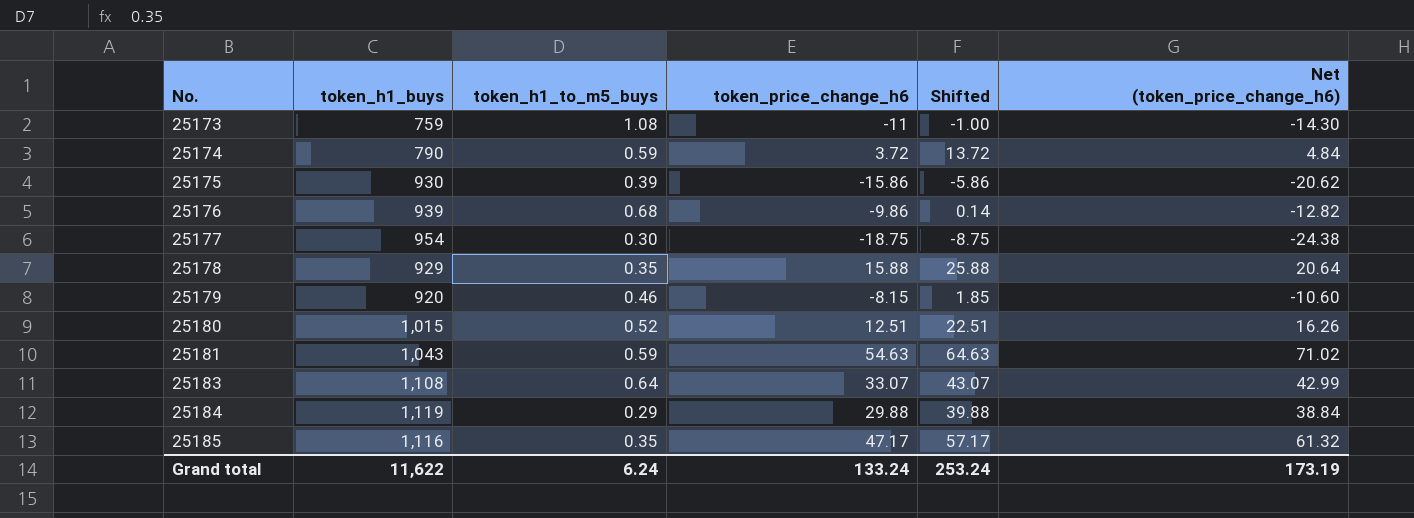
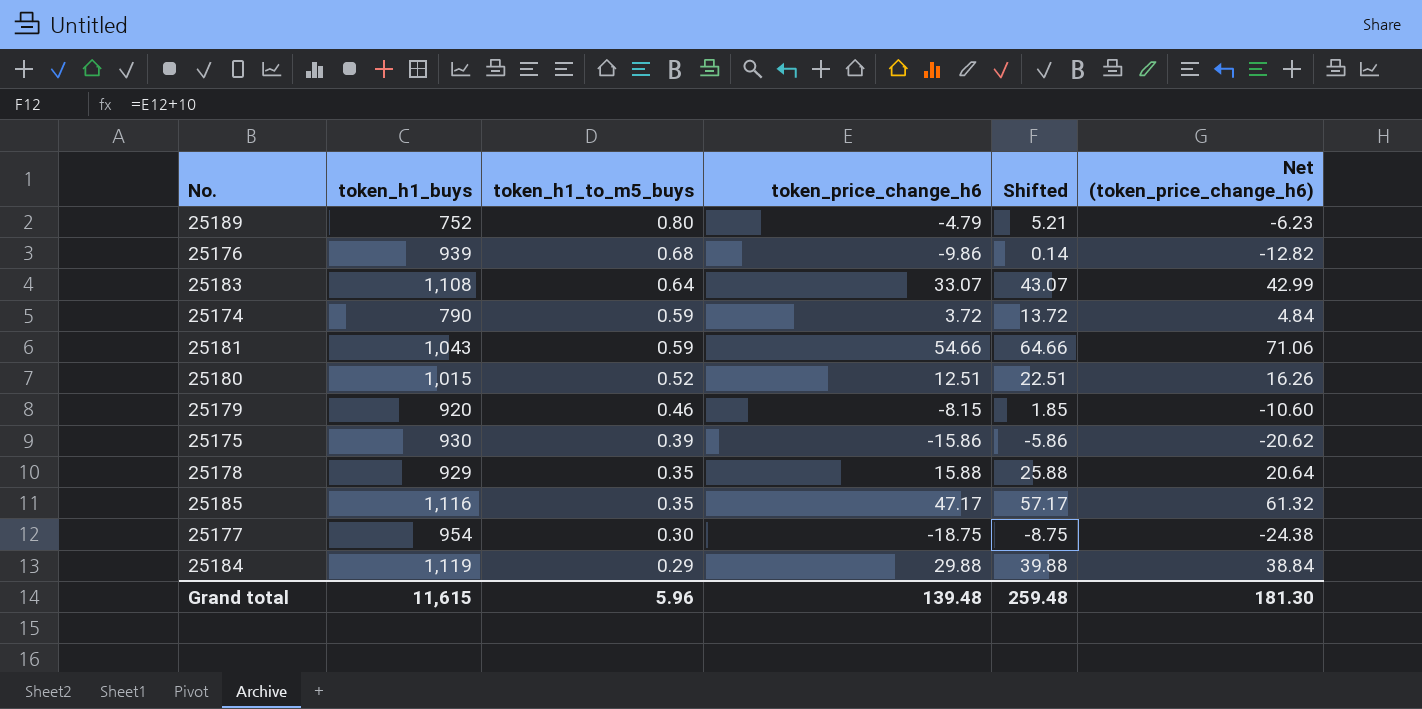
row order: No. ascending -> token_h1_to_m5_buys descending
row 25173: 759 | 1.08 | -11 | -1.00 | -14.30 -> none
row 25189: none -> 752 | 0.80 | -4.79 | 5.21 | -6.23
25181 | token_price_change_h6: 54.63 -> 54.66
25181 | Shifted: 64.63 -> 64.66
25181 | Net (token_price_change_h6): 71.02 -> 71.06
Grand total | token_h1_buys: 11,622 -> 11,615
Grand total | token_h1_to_m5_buys: 6.24 -> 5.96
Grand total | token_price_change_h6: 133.24 -> 139.48
Grand total | Shifted: 253.24 -> 259.48
Grand total | Net (token_price_change_h6): 173.19 -> 181.30

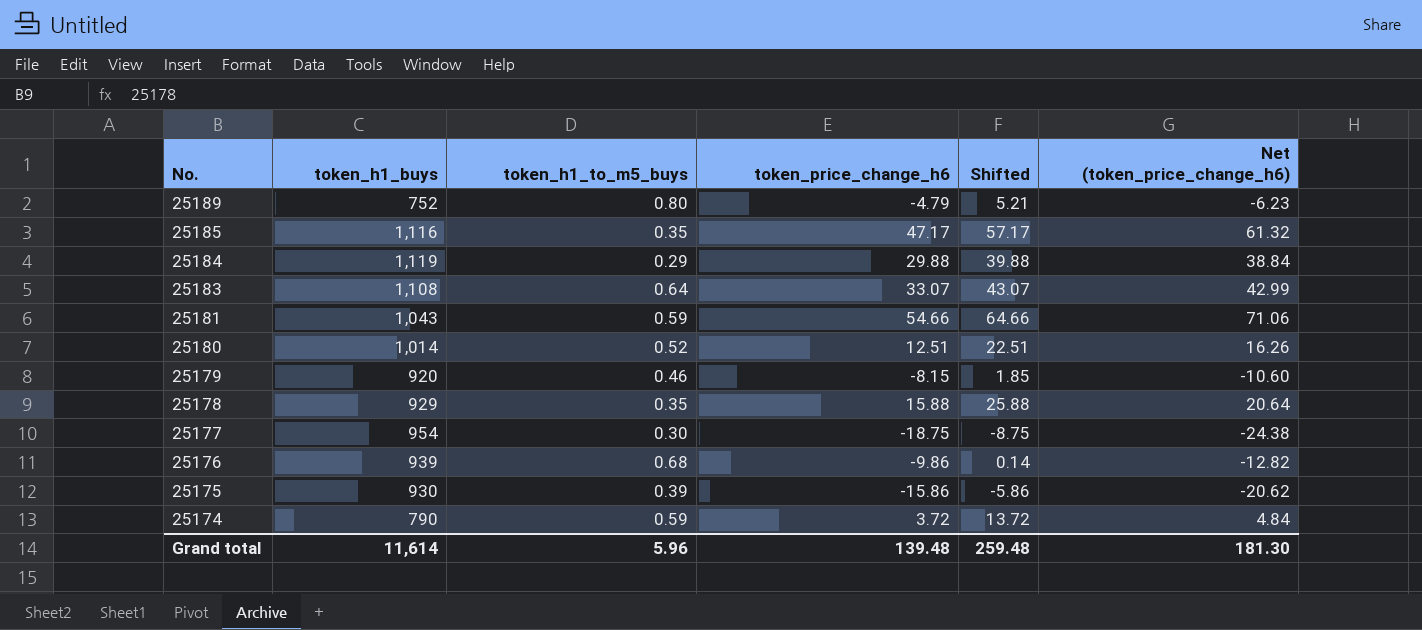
row order: token_h1_to_m5_buys descending -> No. descending
25180 | token_h1_buys: 1,015 -> 1,014
Grand total | token_h1_buys: 11,615 -> 11,614

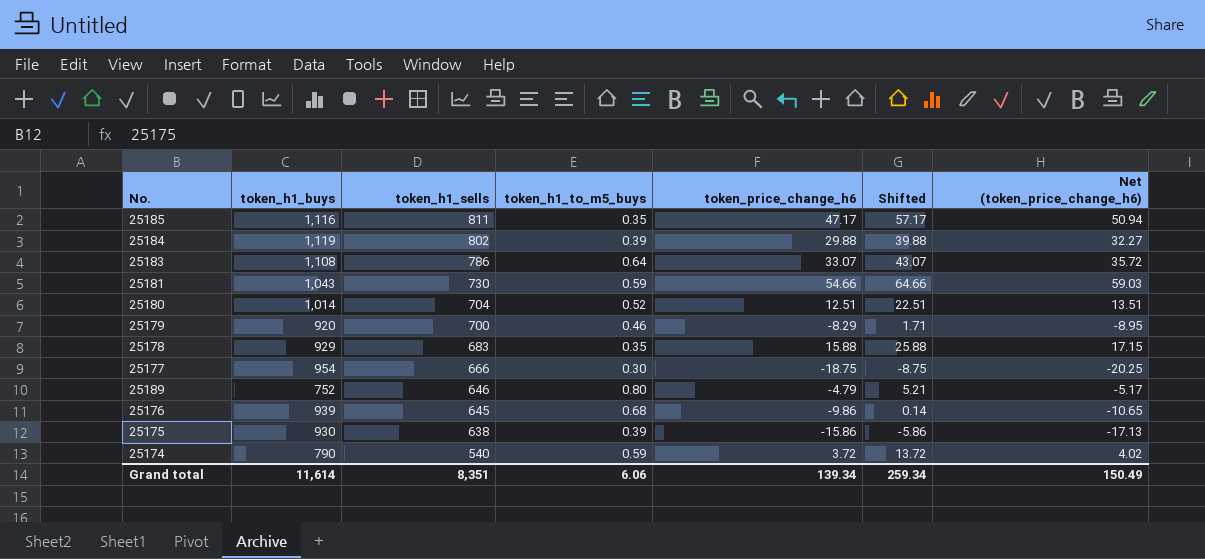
row order: No. descending -> token_h1_sells descending
column token_h1_sells | position: none -> 3
column Net (token_price_change_h6) | formula: [token_price_change_h6] * 1.3 -> [token_price_change_h6] * 1.08
25184 | token_h1_to_m5_buys: 0.29 -> 0.39
25179 | token_price_change_h6: -8.15 -> -8.29
25179 | Shifted: 1.85 -> 1.71
Grand total | token_h1_to_m5_buys: 5.96 -> 6.06
Grand total | token_price_change_h6: 139.48 -> 139.34
Grand total | Shifted: 259.48 -> 259.34
Grand total | Net (token_price_change_h6): 181.30 -> 150.49

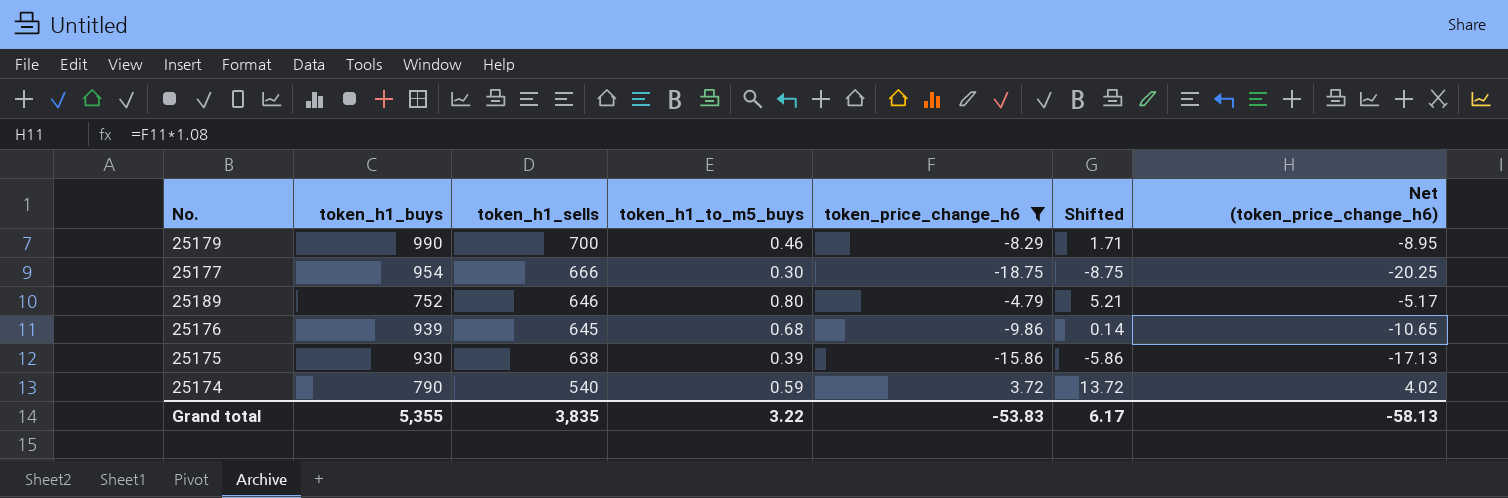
filter: none -> token_price_change_h6 <= 3.72
25179 | token_h1_buys: 920 -> 990
Grand total | token_h1_buys: 11,614 -> 5,355
Grand total | token_h1_sells: 8,351 -> 3,835
Grand total | token_h1_to_m5_buys: 6.06 -> 3.22
Grand total | token_price_change_h6: 139.34 -> -53.83
Grand total | Shifted: 259.34 -> 6.17
Grand total | Net (token_price_change_h6): 150.49 -> -58.13

